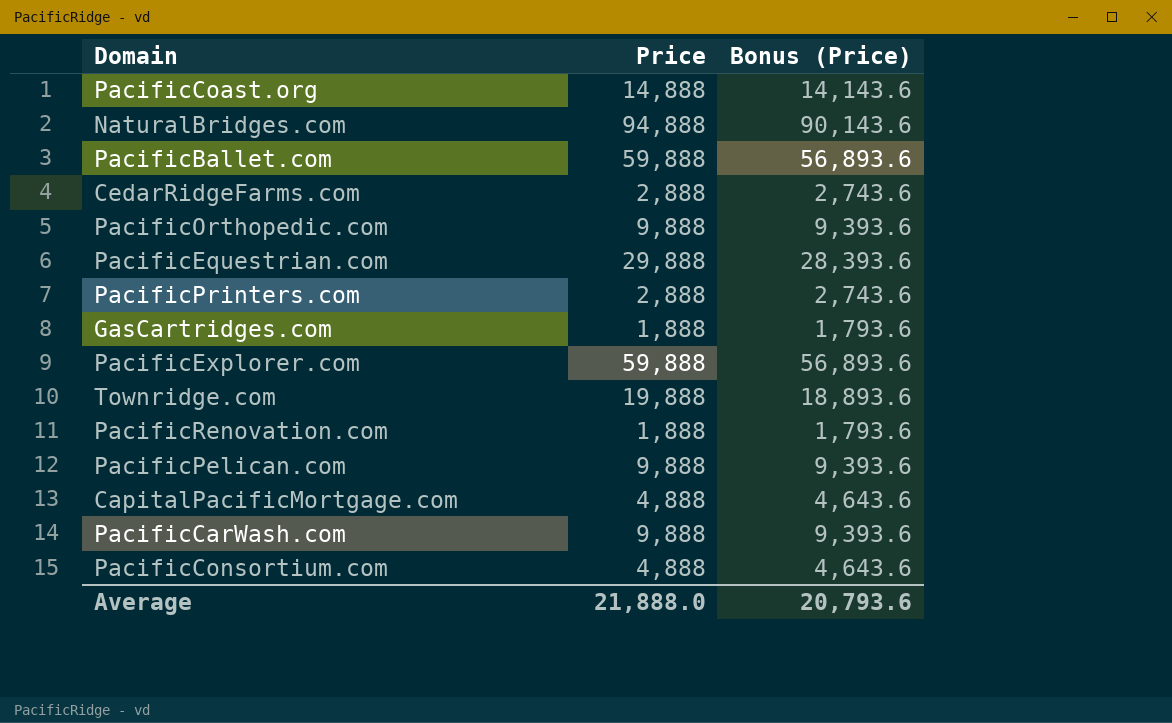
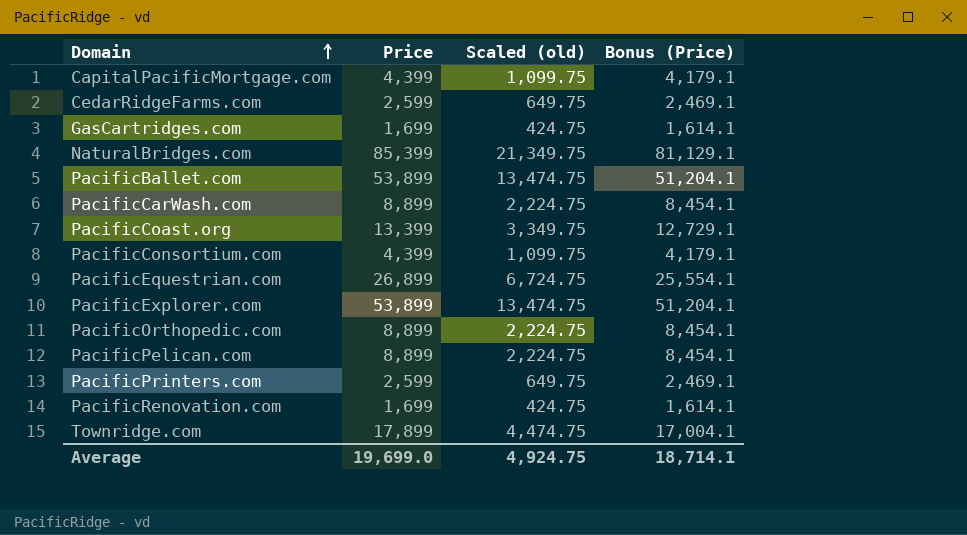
row order: none -> Domain ascending
column Scaled (old) | formula: none -> [Price] * 0.25
CapitalPacificMortgage.com | Price: 4,888 -> 4,399
CapitalPacificMortgage.com | Bonus (Price): 4,643.6 -> 4,179.1
CedarRidgeFarms.com | Price: 2,888 -> 2,599
CedarRidgeFarms.com | Bonus (Price): 2,743.6 -> 2,469.1
GasCartridges.com | Price: 1,888 -> 1,699
GasCartridges.com | Bonus (Price): 1,793.6 -> 1,614.1
NaturalBridges.com | Price: 94,888 -> 85,399
NaturalBridges.com | Bonus (Price): 90,143.6 -> 81,129.1
PacificBallet.com | Price: 59,888 -> 53,899
PacificBallet.com | Bonus (Price): 56,893.6 -> 51,204.1
PacificCarWash.com | Price: 9,888 -> 8,899
PacificCarWash.com | Bonus (Price): 9,393.6 -> 8,454.1
PacificCoast.org | Price: 14,888 -> 13,399
PacificCoast.org | Bonus (Price): 14,143.6 -> 12,729.1
PacificConsortium.com | Price: 4,888 -> 4,399
PacificConsortium.com | Bonus (Price): 4,643.6 -> 4,179.1
PacificEquestrian.com | Price: 29,888 -> 26,899
PacificEquestrian.com | Bonus (Price): 28,393.6 -> 25,554.1
PacificExplorer.com | Price: 59,888 -> 53,899
PacificExplorer.com | Bonus (Price): 56,893.6 -> 51,204.1
PacificOrthopedic.com | Price: 9,888 -> 8,899
PacificOrthopedic.com | Bonus (Price): 9,393.6 -> 8,454.1
PacificPelican.com | Price: 9,888 -> 8,899
PacificPelican.com | Bonus (Price): 9,393.6 -> 8,454.1
PacificPrinters.com | Price: 2,888 -> 2,599
PacificPrinters.com | Bonus (Price): 2,743.6 -> 2,469.1
PacificRenovation.com | Price: 1,888 -> 1,699
PacificRenovation.com | Bonus (Price): 1,793.6 -> 1,614.1
Townridge.com | Price: 19,888 -> 17,899
Townridge.com | Bonus (Price): 18,893.6 -> 17,004.1
Average | Price: 21,888.0 -> 19,699.0
Average | Bonus (Price): 20,793.6 -> 18,714.1

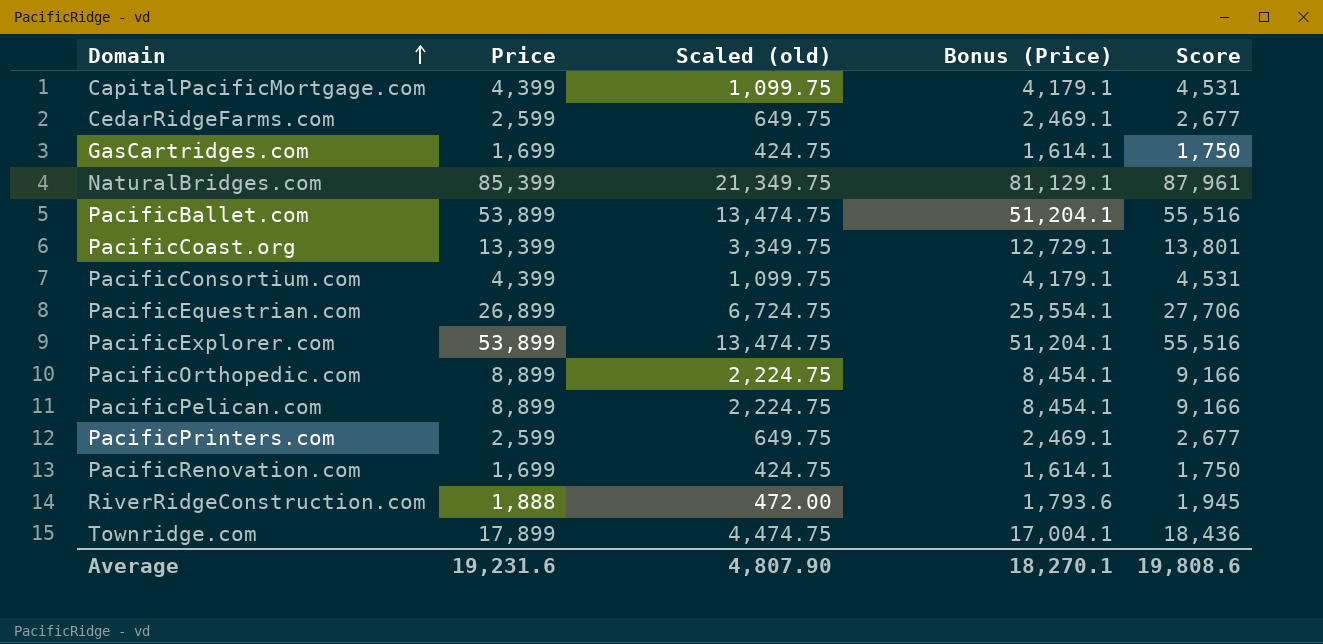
column Score | formula: none -> [Price] * 1.03
row PacificCarWash.com: 8,899 | 2,224.75 | 8,454.1 -> none
row RiverRidgeConstruction.com: none -> 1,888 | 472.00 | 1,793.6 | 1,945
Average | Price: 19,699.0 -> 19,231.6
Average | Scaled (old): 4,924.75 -> 4,807.90
Average | Bonus (Price): 18,714.1 -> 18,270.1

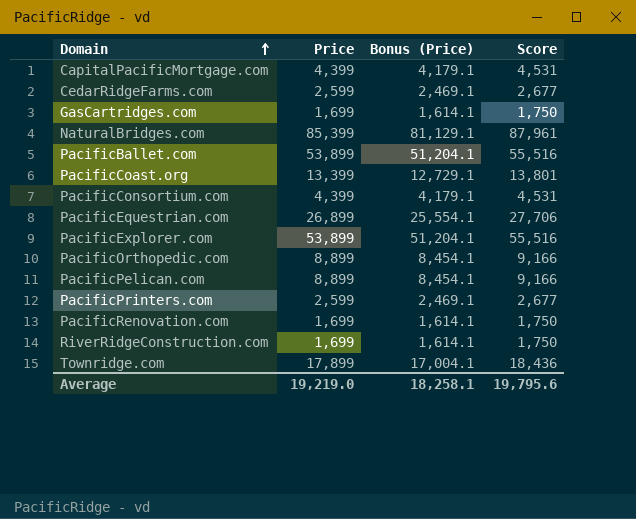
column Scaled (old) | formula: [Price] * 0.25 -> none
RiverRidgeConstruction.com | Price: 1,888 -> 1,699
RiverRidgeConstruction.com | Bonus (Price): 1,793.6 -> 1,614.1
RiverRidgeConstruction.com | Score: 1,945 -> 1,750
Average | Price: 19,231.6 -> 19,219.0
Average | Bonus (Price): 18,270.1 -> 18,258.1
Average | Score: 19,808.6 -> 19,795.6

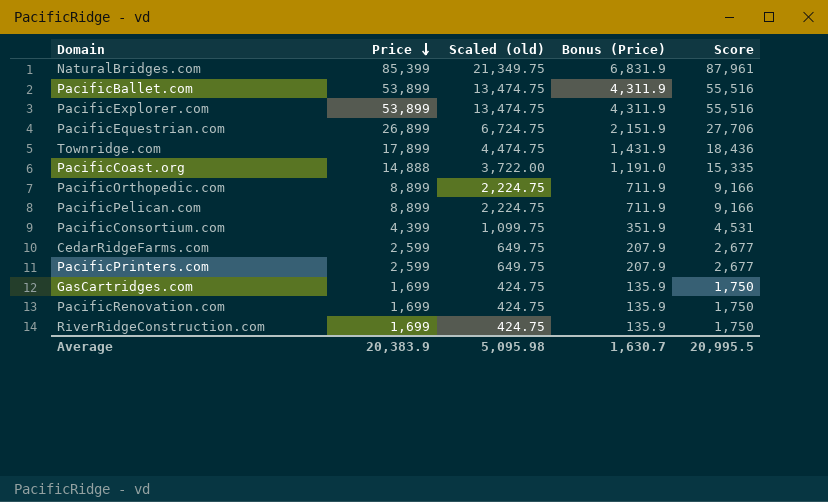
row order: Domain ascending -> Price descending
column Scaled (old) | formula: none -> [Price] * 0.25
column Bonus (Price) | formula: [Price] * 0.95 -> [Price] * 0.08
row CapitalPacificMortgage.com: 4,399 | 4,179.1 | 4,531 -> none
PacificCoast.org | Price: 13,399 -> 14,888
PacificCoast.org | Score: 13,801 -> 15,335
Average | Price: 19,219.0 -> 20,383.9
Average | Bonus (Price): 18,258.1 -> 1,630.7
Average | Score: 19,795.6 -> 20,995.5

